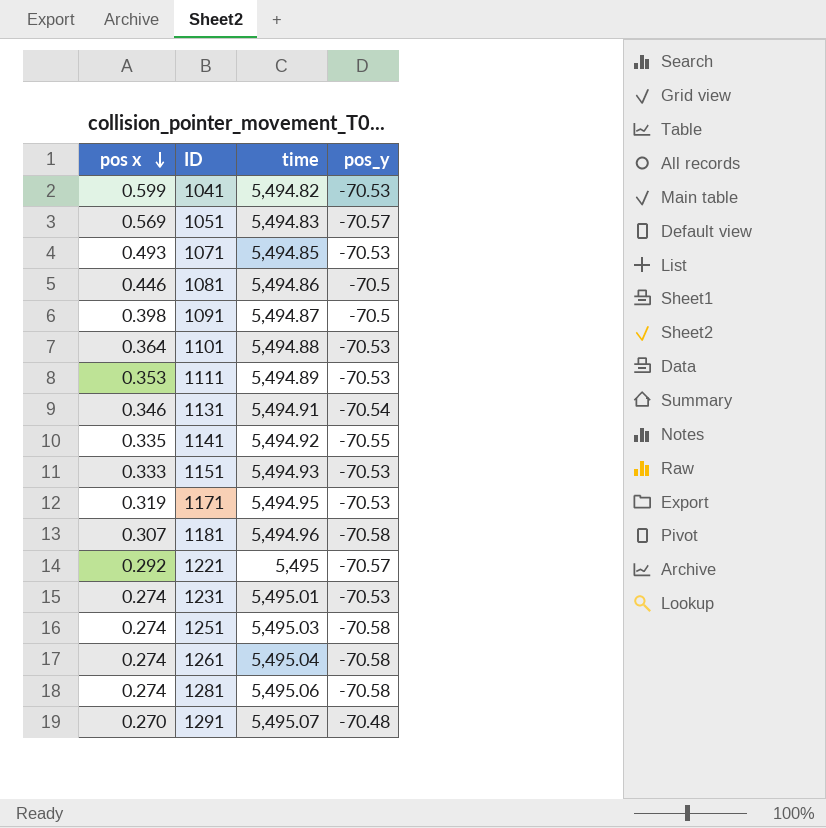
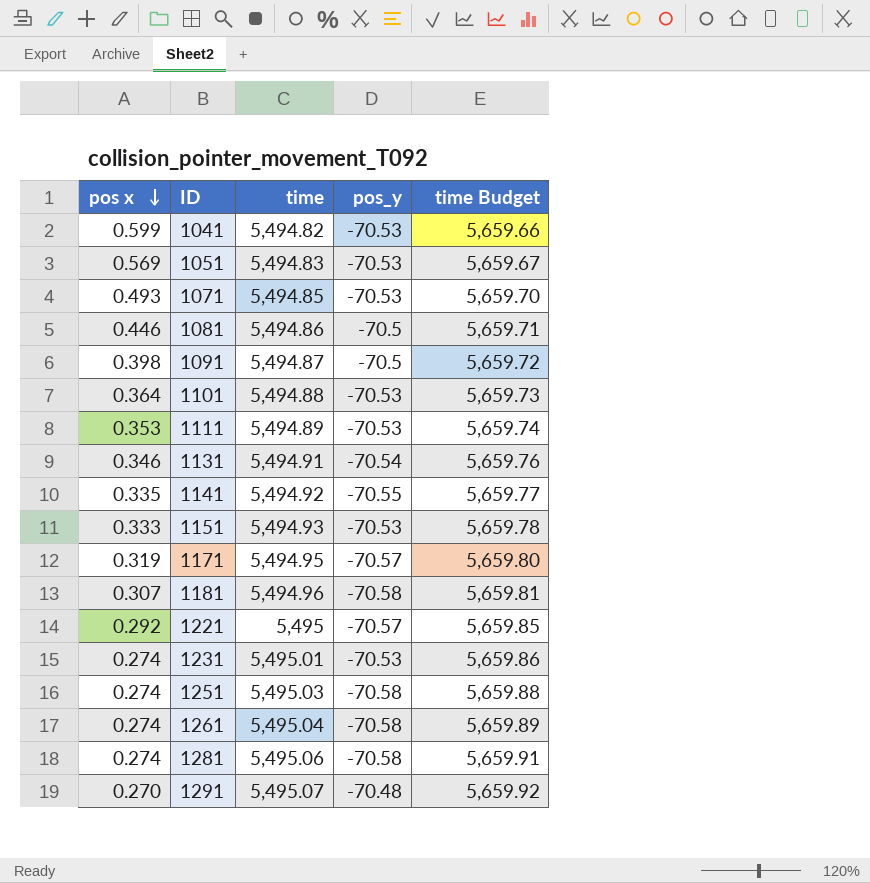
column time Budget | formula: none -> [time] * 1.03
1051 | pos_y: -70.57 -> -70.53
1171 | pos_y: -70.53 -> -70.57

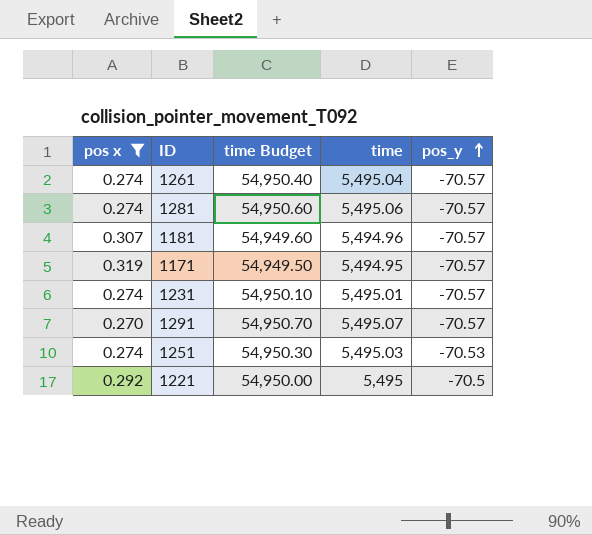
filter: none -> pos x <= 0.319
row order: pos x descending -> pos_y ascending
column time Budget | formula: [time] * 1.03 -> [time] * 10
column time Budget | position: 5 -> 3
1261 | pos_y: -70.58 -> -70.57
1281 | pos_y: -70.58 -> -70.57
1181 | pos_y: -70.58 -> -70.57
1231 | pos_y: -70.53 -> -70.57
1291 | pos_y: -70.48 -> -70.57
1251 | pos_y: -70.58 -> -70.53
1221 | pos_y: -70.57 -> -70.5

